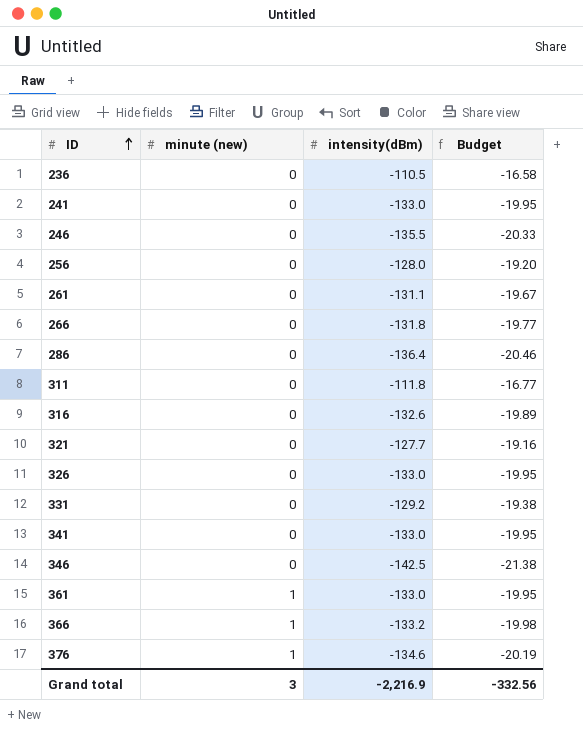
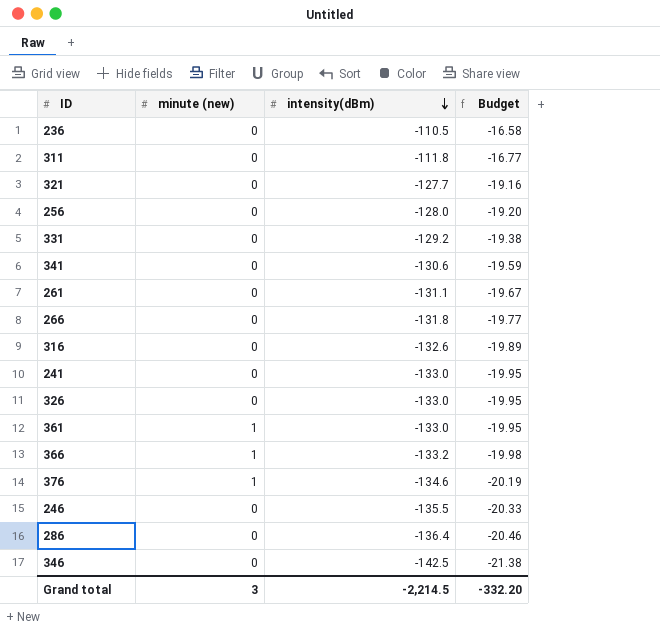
row order: ID ascending -> intensity(dBm) descending
341 | intensity(dBm): -133.0 -> -130.6
341 | Budget: -19.95 -> -19.59
Grand total | intensity(dBm): -2,216.9 -> -2,214.5
Grand total | Budget: -332.56 -> -332.20

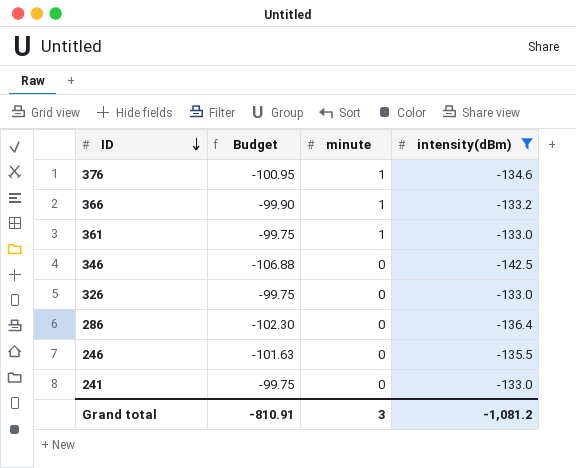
filter: none -> intensity(dBm) <= -133.0
row order: intensity(dBm) descending -> ID descending
column Budget | formula: [intensity(dBm)] * 0.15 -> [intensity(dBm)] * 0.75
column Budget | position: 4 -> 2
column name: minute (new) -> minute
Grand total | Budget: -332.20 -> -810.91
Grand total | intensity(dBm): -2,214.5 -> -1,081.2

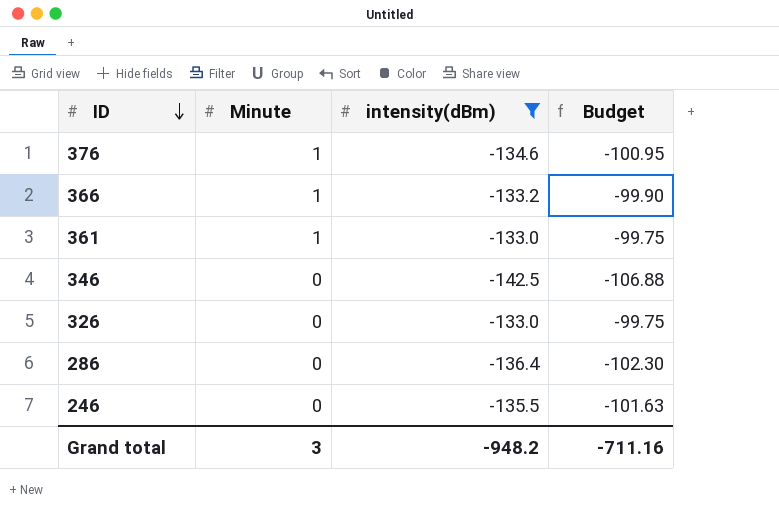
column name: minute -> Minute
column Budget | position: 2 -> 4
row 241: -99.75 | 0 | -133.0 -> none
Grand total | intensity(dBm): -1,081.2 -> -948.2
Grand total | Budget: -810.91 -> -711.16

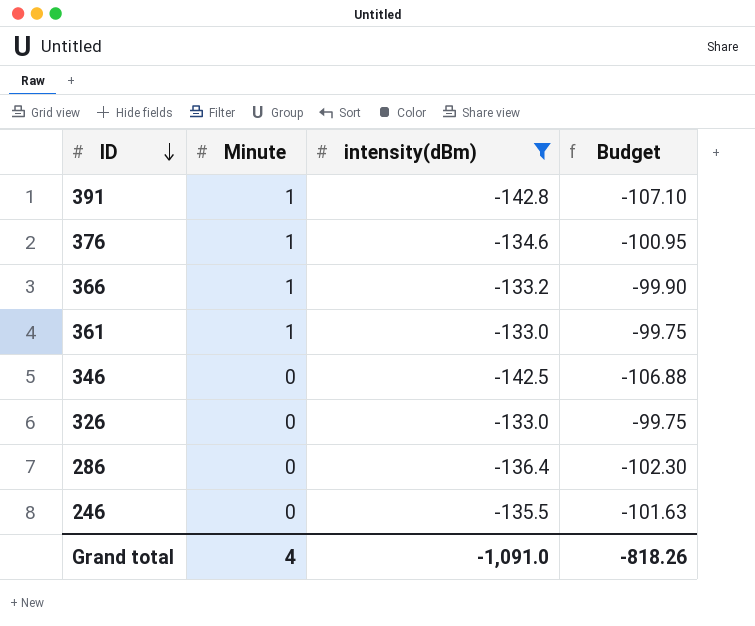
row 391: none -> 1 | -142.8 | -107.10
Grand total | Minute: 3 -> 4
Grand total | intensity(dBm): -948.2 -> -1,091.0
Grand total | Budget: -711.16 -> -818.26

